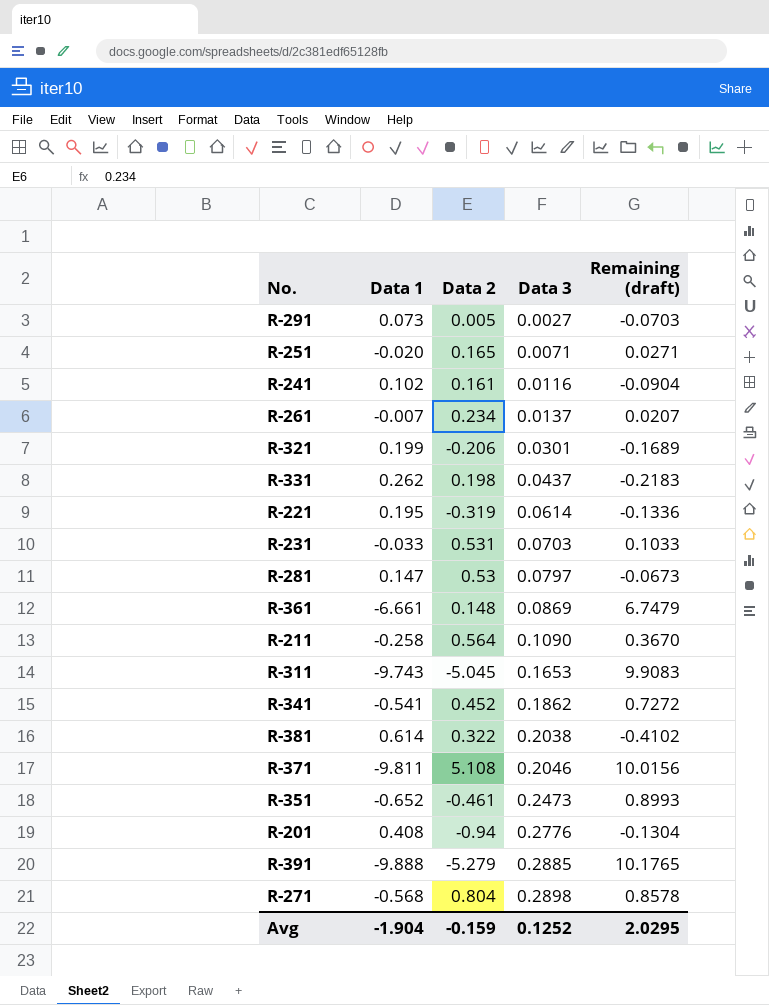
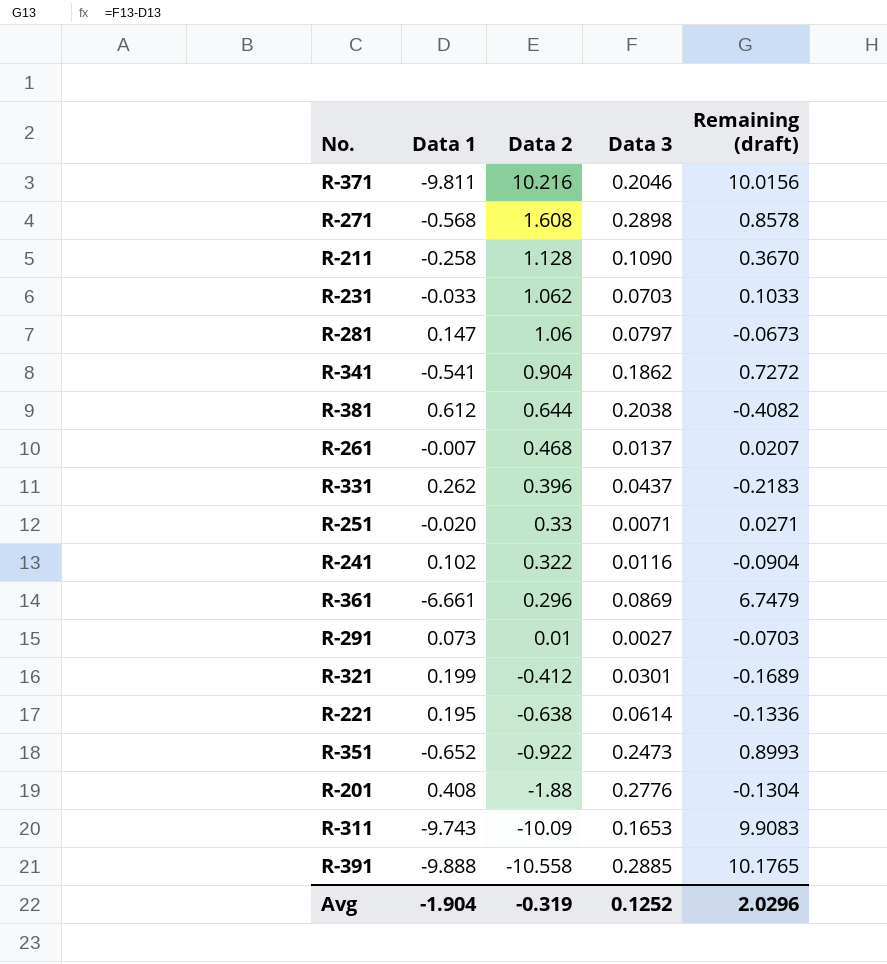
row order: Data 3 ascending -> Data 2 descending
R-371 | Data 2: 5.108 -> 10.216
R-271 | Data 2: 0.804 -> 1.608
R-211 | Data 2: 0.564 -> 1.128
R-231 | Data 2: 0.531 -> 1.062
R-281 | Data 2: 0.53 -> 1.06
R-341 | Data 2: 0.452 -> 0.904
R-381 | Data 1: 0.614 -> 0.612
R-381 | Data 2: 0.322 -> 0.644
R-381 | Remaining (draft): -0.4102 -> -0.4082
R-261 | Data 2: 0.234 -> 0.468
R-331 | Data 2: 0.198 -> 0.396
R-251 | Data 2: 0.165 -> 0.33
R-241 | Data 2: 0.161 -> 0.322
R-361 | Data 2: 0.148 -> 0.296
R-291 | Data 2: 0.005 -> 0.01
R-321 | Data 2: -0.206 -> -0.412
R-221 | Data 2: -0.319 -> -0.638
R-351 | Data 2: -0.461 -> -0.922
R-201 | Data 2: -0.94 -> -1.88
R-311 | Data 2: -5.045 -> -10.09
R-391 | Data 2: -5.279 -> -10.558
Avg | Data 2: -0.159 -> -0.319
Avg | Remaining (draft): 2.0295 -> 2.0296

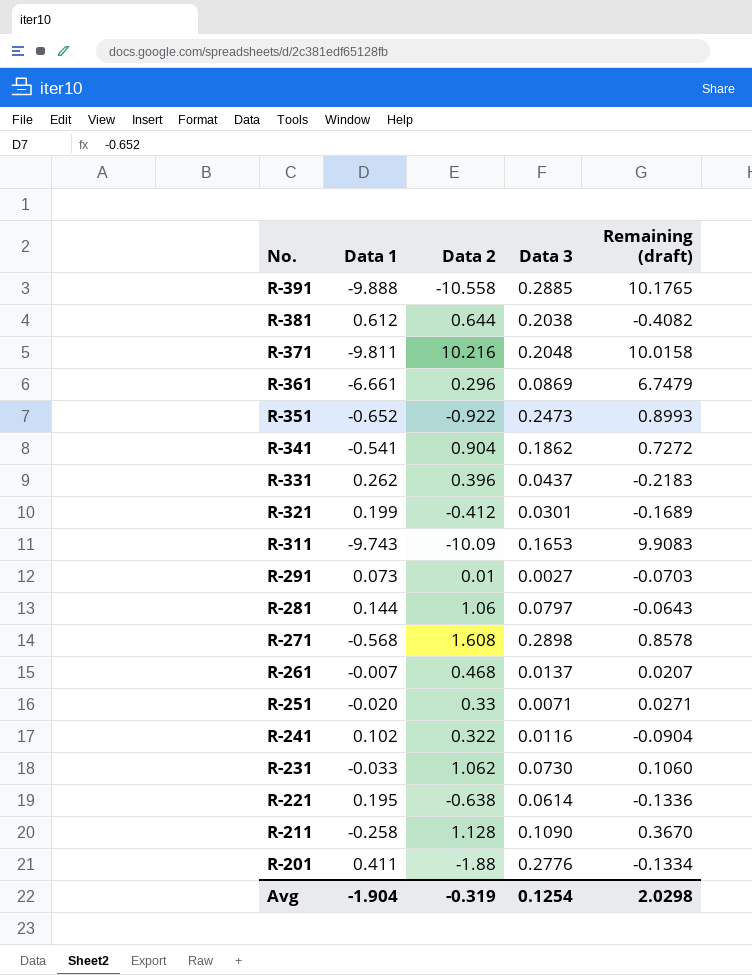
row order: Data 2 descending -> No. descending
R-371 | Data 3: 0.2046 -> 0.2048
R-371 | Remaining (draft): 10.0156 -> 10.0158
R-281 | Data 1: 0.147 -> 0.144
R-281 | Remaining (draft): -0.0673 -> -0.0643
R-231 | Data 3: 0.0703 -> 0.0730
R-231 | Remaining (draft): 0.1033 -> 0.1060
R-201 | Data 1: 0.408 -> 0.411
R-201 | Remaining (draft): -0.1304 -> -0.1334
Avg | Data 3: 0.1252 -> 0.1254
Avg | Remaining (draft): 2.0296 -> 2.0298

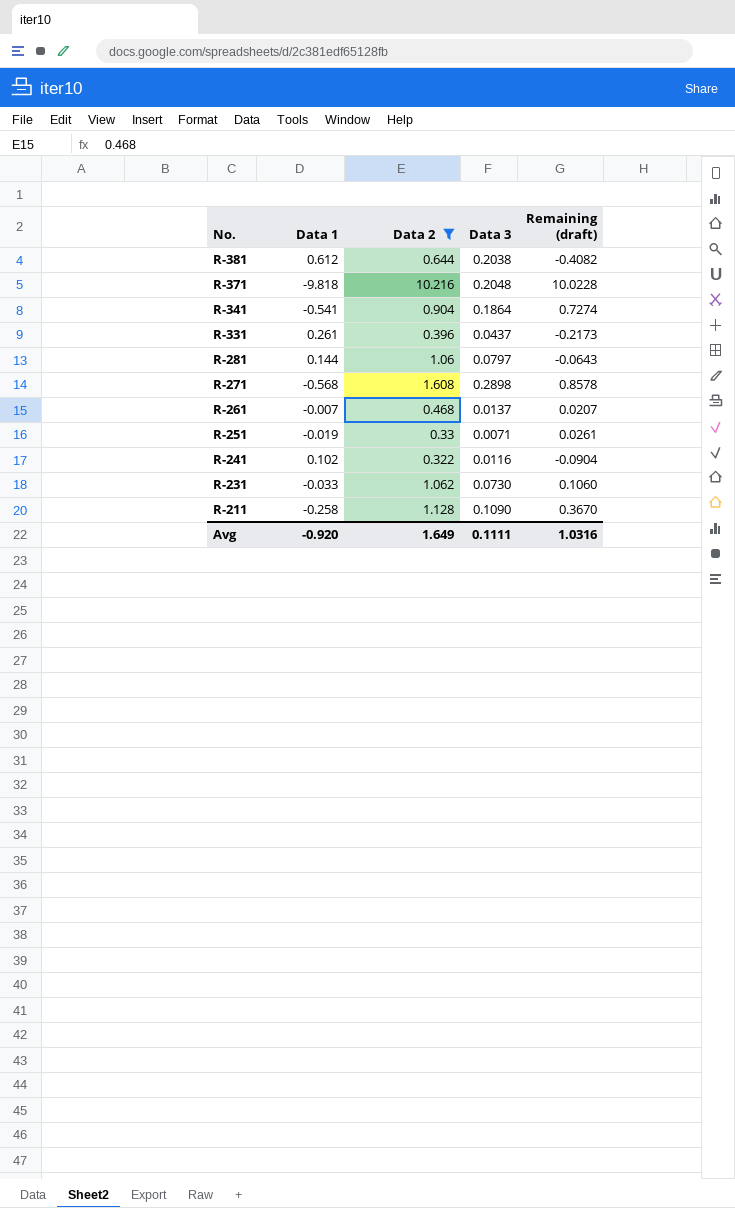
filter: none -> Data 2 >= 0.322
R-371 | Data 1: -9.811 -> -9.818
R-371 | Remaining (draft): 10.0158 -> 10.0228
R-341 | Data 3: 0.1862 -> 0.1864
R-341 | Remaining (draft): 0.7272 -> 0.7274
R-331 | Data 1: 0.262 -> 0.261
R-331 | Remaining (draft): -0.2183 -> -0.2173
R-251 | Data 1: -0.020 -> -0.019
R-251 | Remaining (draft): 0.0271 -> 0.0261
Avg | Data 1: -1.904 -> -0.920
Avg | Data 2: -0.319 -> 1.649
Avg | Data 3: 0.1254 -> 0.1111
Avg | Remaining (draft): 2.0298 -> 1.0316

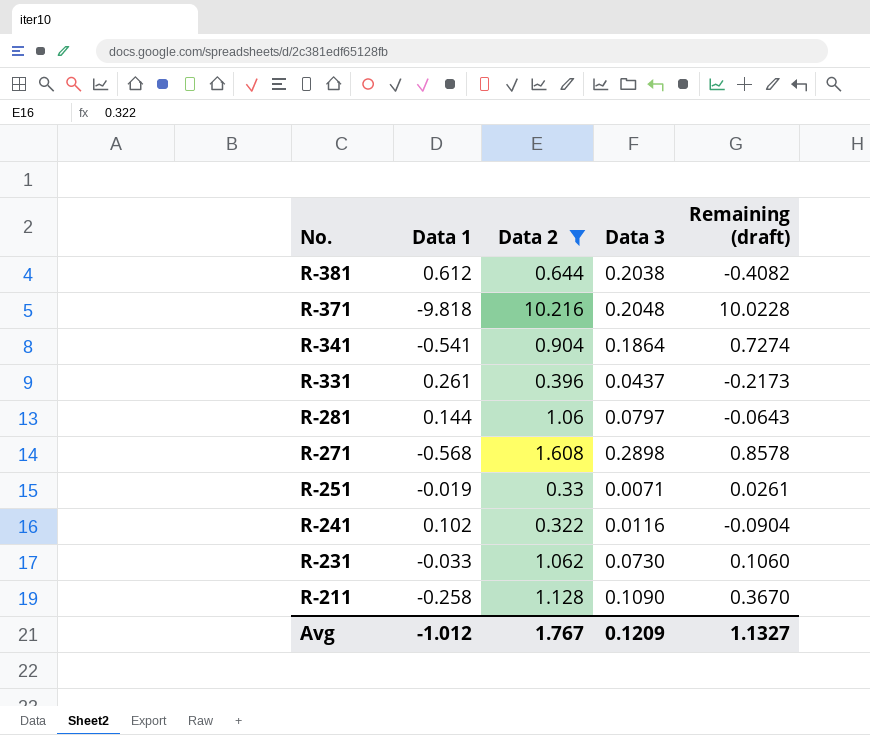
row R-261: -0.007 | 0.468 | 0.0137 | 0.0207 -> none
Avg | Data 1: -0.920 -> -1.012
Avg | Data 2: 1.649 -> 1.767
Avg | Data 3: 0.1111 -> 0.1209
Avg | Remaining (draft): 1.0316 -> 1.1327

